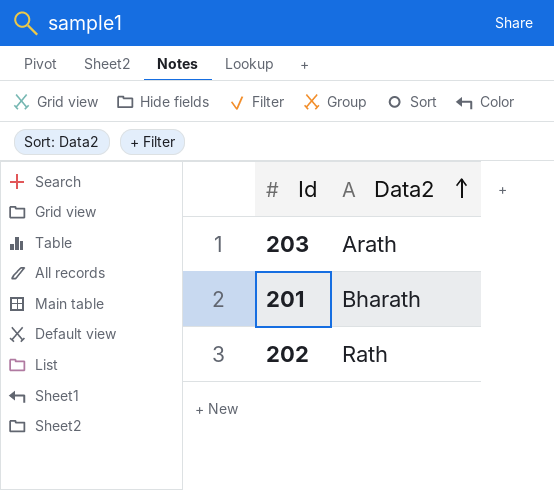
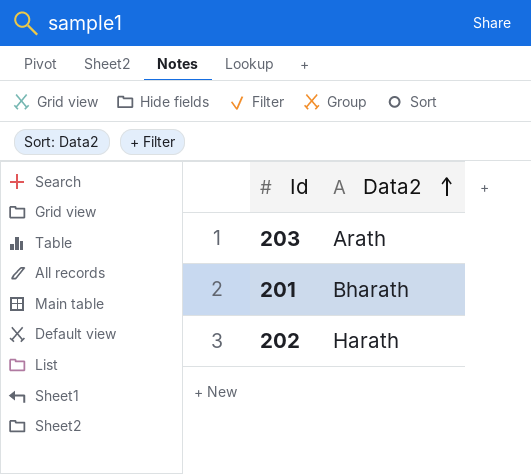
202 | Data2: Rath -> Harath

